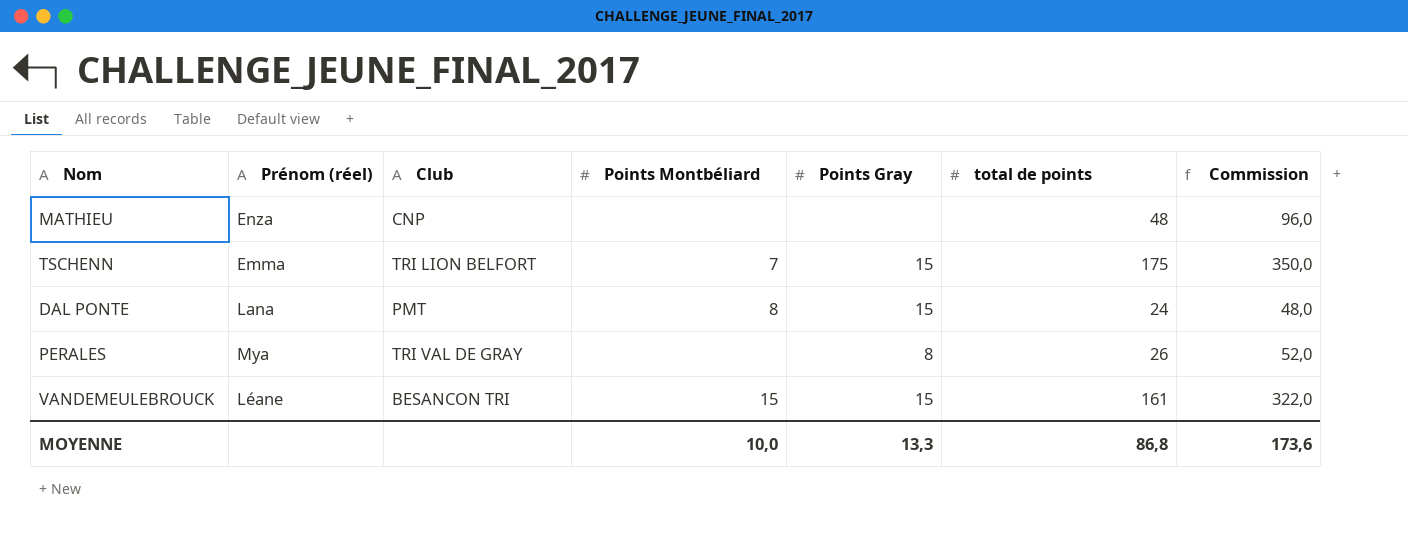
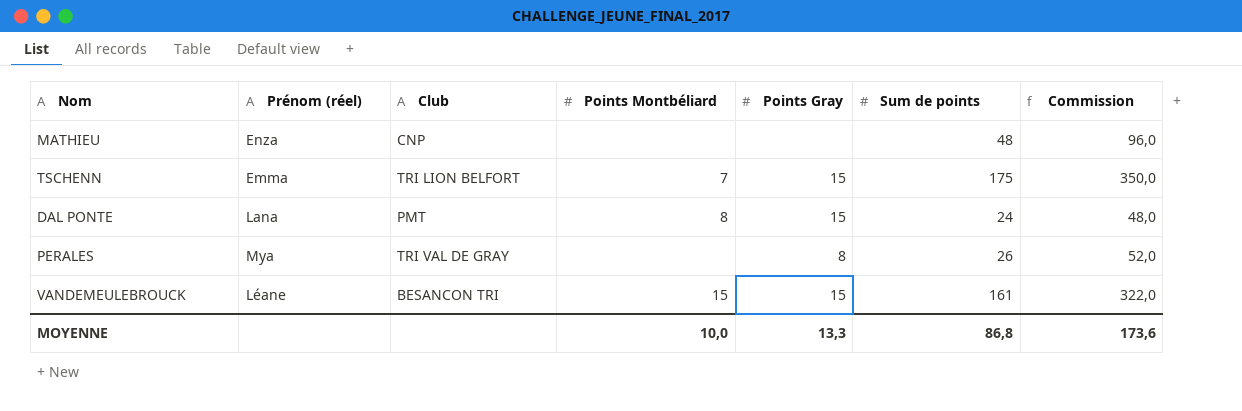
column name: total de points -> Sum de points

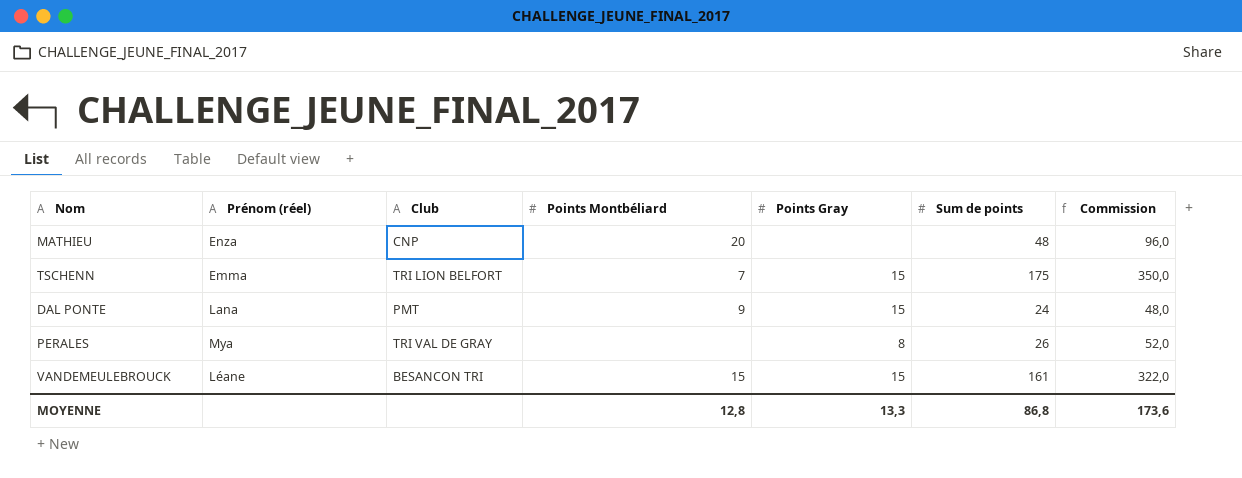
MATHIEU | Points Montbéliard: none -> 20
DAL PONTE | Points Montbéliard: 8 -> 9
MOYENNE | Points Montbéliard: 10,0 -> 12,8

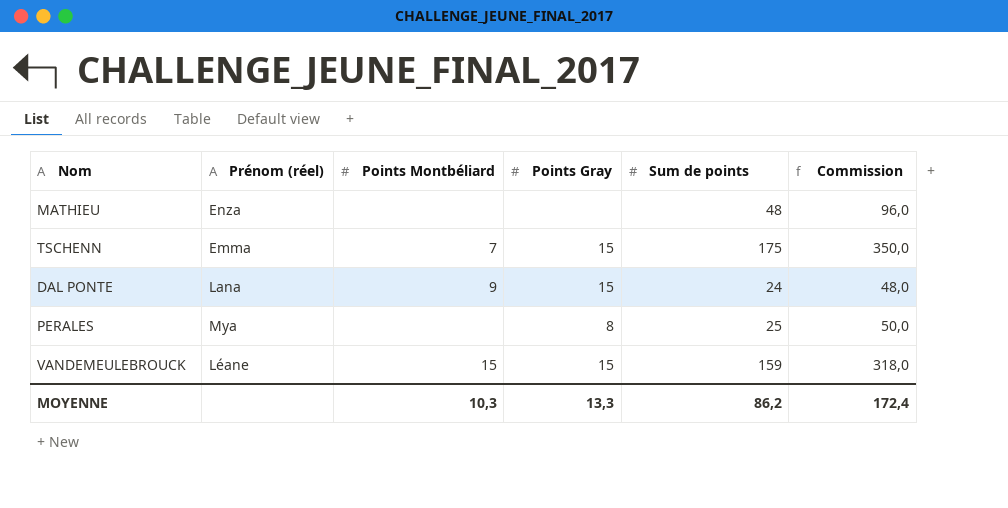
column Club | position: 3 -> none
MATHIEU | Points Montbéliard: 20 -> none
PERALES | Sum de points: 26 -> 25
PERALES | Commission: 52,0 -> 50,0
VANDEMEULEBROUCK | Sum de points: 161 -> 159
VANDEMEULEBROUCK | Commission: 322,0 -> 318,0
MOYENNE | Points Montbéliard: 12,8 -> 10,3
MOYENNE | Sum de points: 86,8 -> 86,2
MOYENNE | Commission: 173,6 -> 172,4

